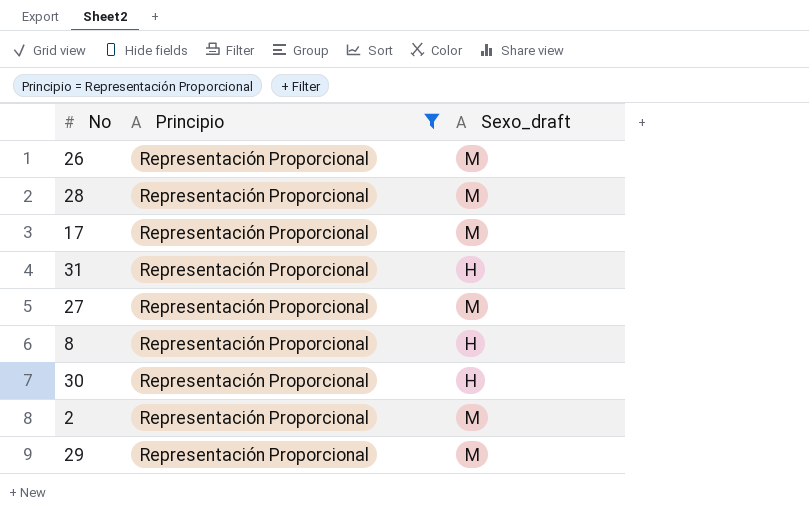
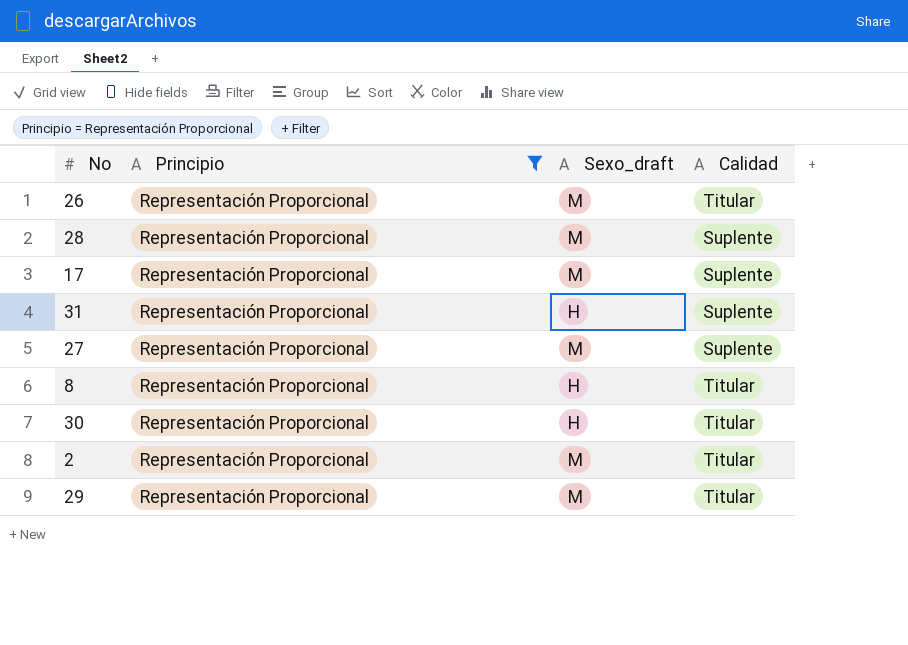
column Calidad | position: none -> 4

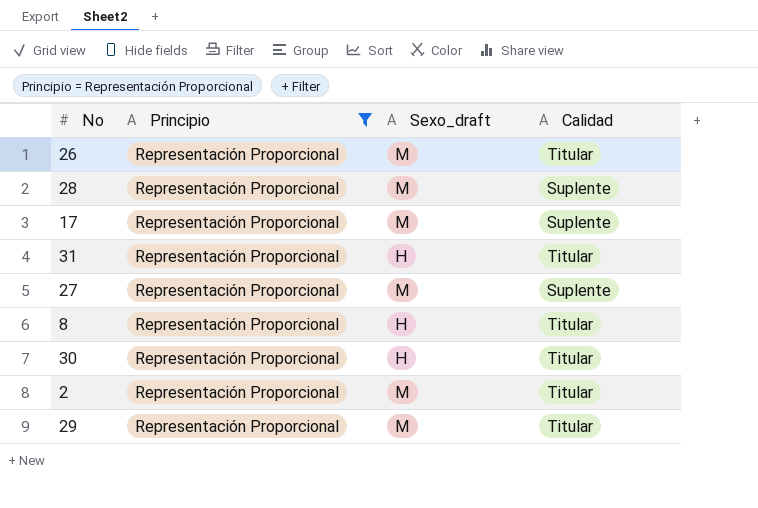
31 | Calidad: Suplente -> Titular

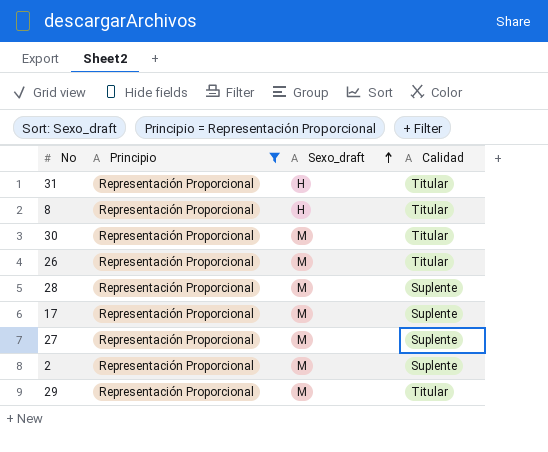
row order: none -> Sexo_draft ascending
30 | Sexo_draft: H -> M
2 | Calidad: Titular -> Suplente

